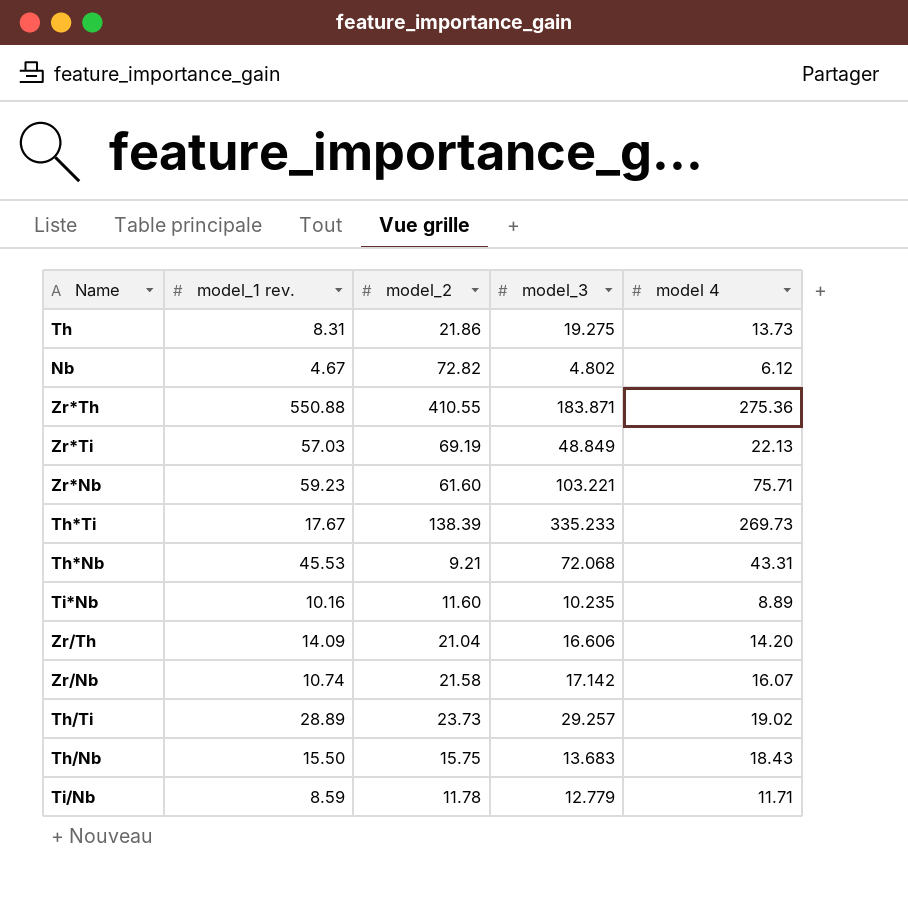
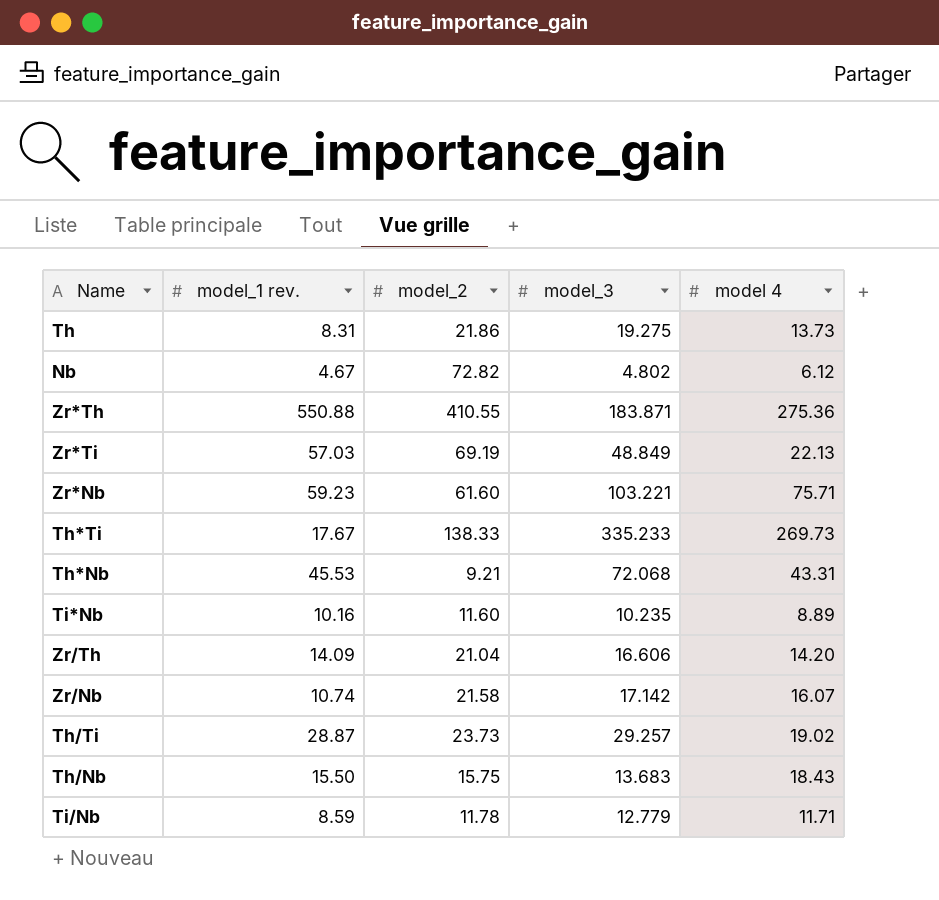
Th*Ti | model_2: 138.39 -> 138.33
Th/Ti | model_1 rev.: 28.89 -> 28.87

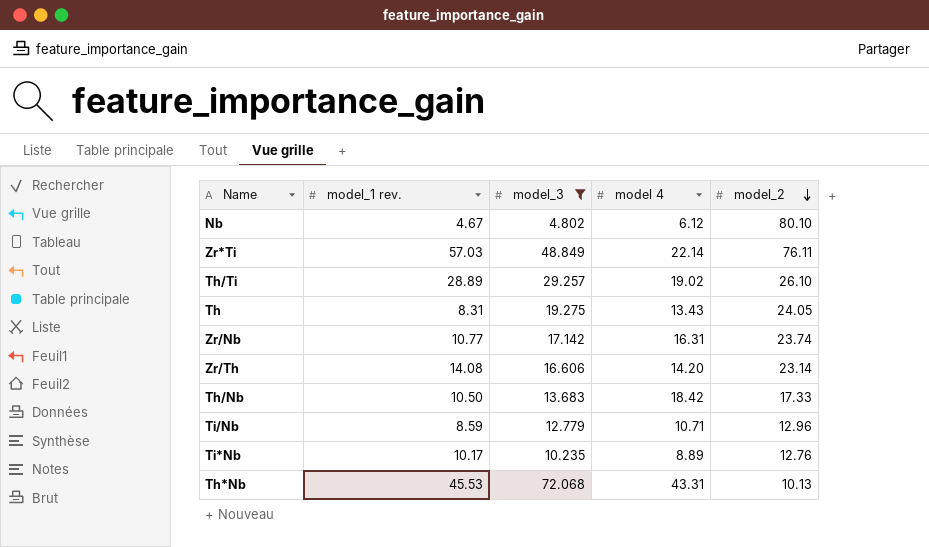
filter: none -> model_3 <= 72.068
row order: none -> model_2 descending
column model_2 | position: 3 -> 5
Nb | model_2: 72.82 -> 80.10
Zr*Ti | model 4: 22.13 -> 22.14
Zr*Ti | model_2: 69.19 -> 76.11
Th/Ti | model_1 rev.: 28.87 -> 28.89
Th/Ti | model_2: 23.73 -> 26.10
Th | model 4: 13.73 -> 13.43
Th | model_2: 21.86 -> 24.05
Zr/Nb | model_1 rev.: 10.74 -> 10.77
Zr/Nb | model 4: 16.07 -> 16.31
Zr/Nb | model_2: 21.58 -> 23.74
Zr/Th | model_1 rev.: 14.09 -> 14.08
Zr/Th | model_2: 21.04 -> 23.14
Th/Nb | model_1 rev.: 15.50 -> 10.50
Th/Nb | model 4: 18.43 -> 18.42
Th/Nb | model_2: 15.75 -> 17.33
Ti/Nb | model 4: 11.71 -> 10.71
Ti/Nb | model_2: 11.78 -> 12.96
Ti*Nb | model_1 rev.: 10.16 -> 10.17
Ti*Nb | model_2: 11.60 -> 12.76
Th*Nb | model_2: 9.21 -> 10.13

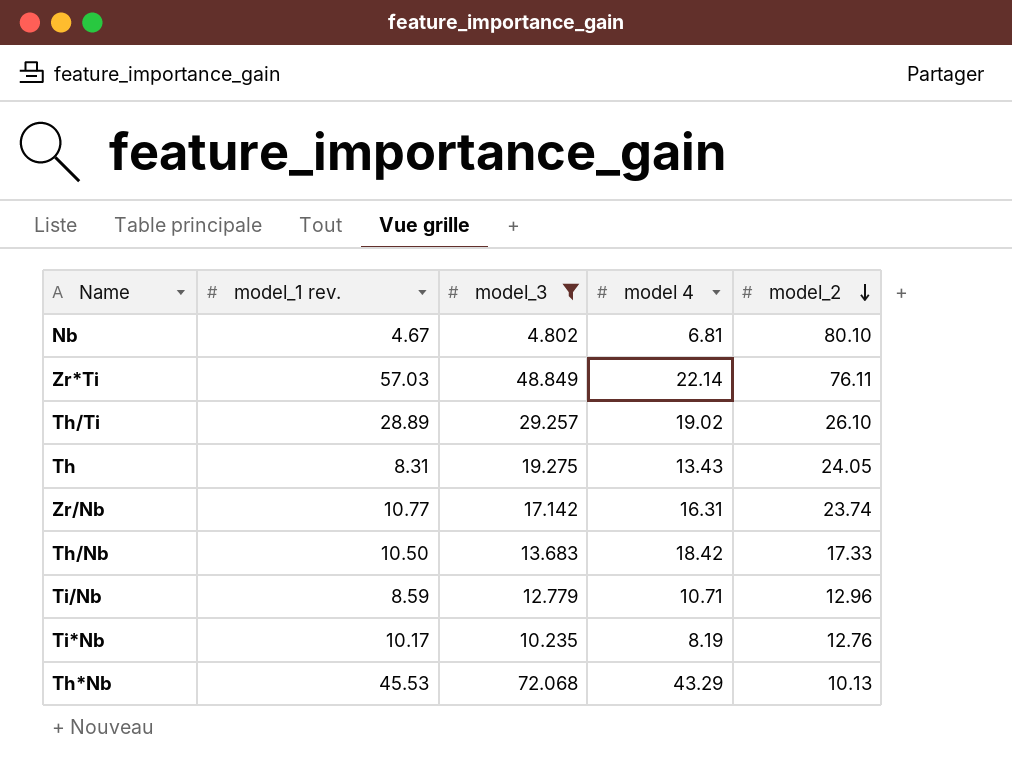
row Zr/Th: 14.08 | 16.606 | 14.20 | 23.14 -> none
Nb | model 4: 6.12 -> 6.81
Ti*Nb | model 4: 8.89 -> 8.19
Th*Nb | model 4: 43.31 -> 43.29

